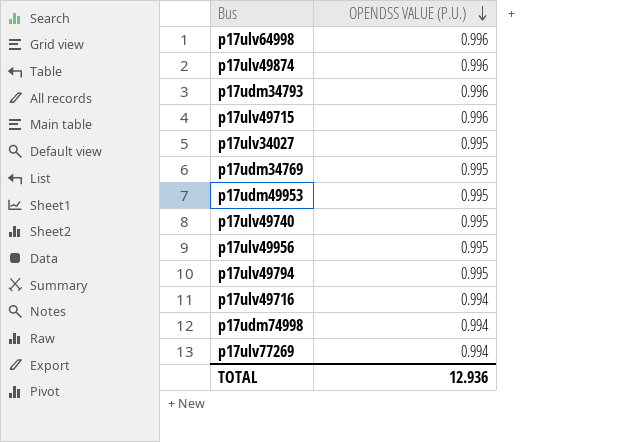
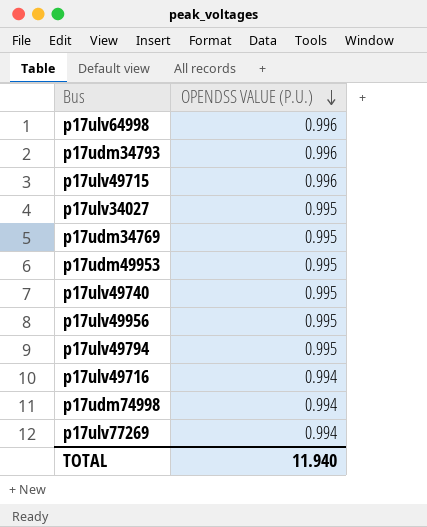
row p17ulv49874: 0.996 -> none
TOTAL | OPENDSS VALUE (P.U.): 12.936 -> 11.940

